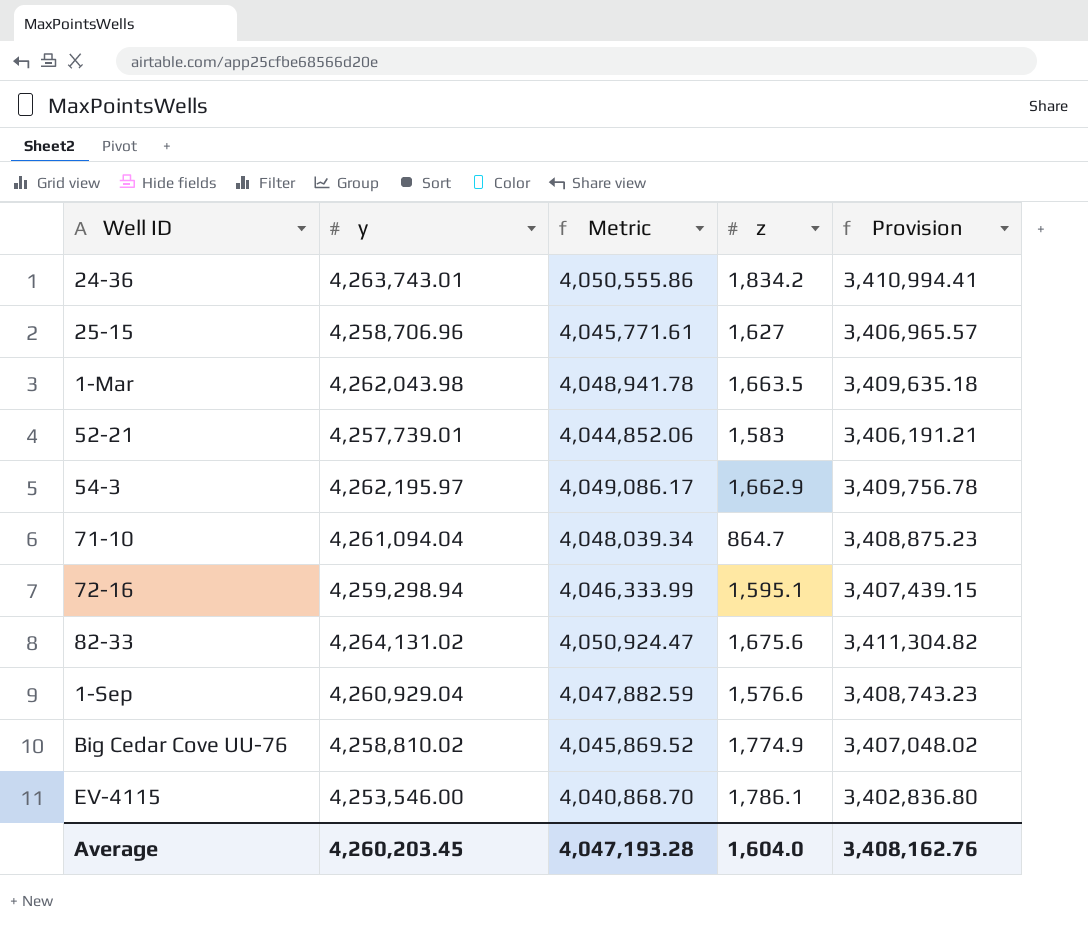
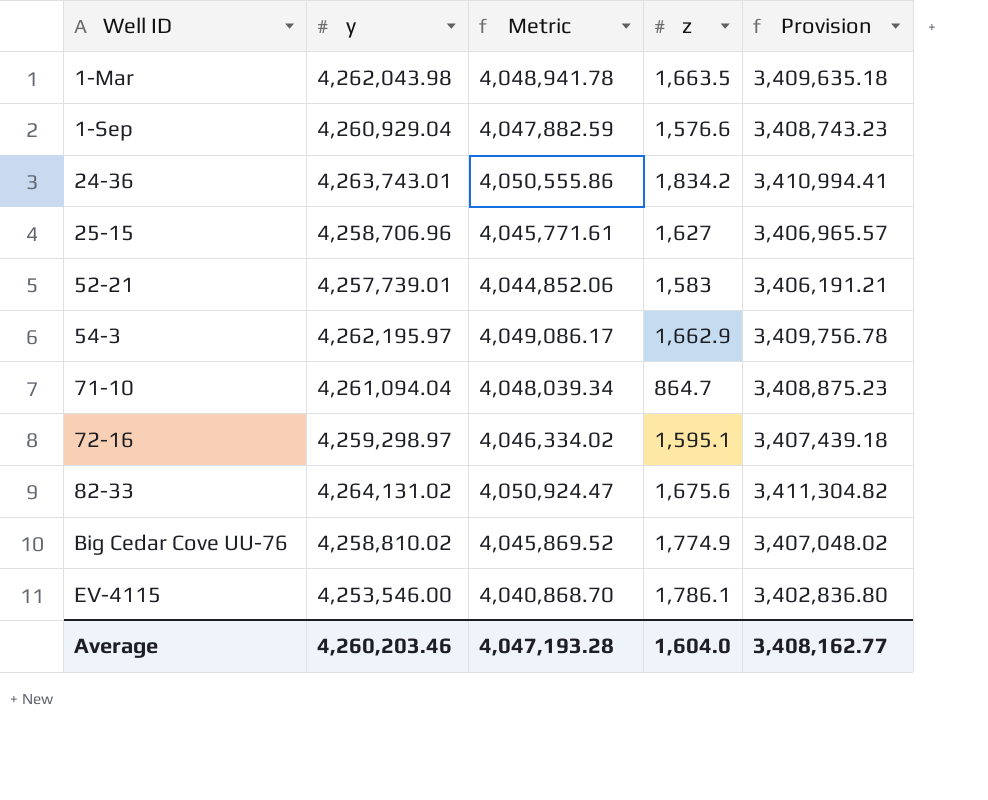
row order: none -> Well ID ascending
72-16 | y: 4,259,298.94 -> 4,259,298.97
72-16 | Metric: 4,046,333.99 -> 4,046,334.02
72-16 | Provision: 3,407,439.15 -> 3,407,439.18
Average | y: 4,260,203.45 -> 4,260,203.46
Average | Provision: 3,408,162.76 -> 3,408,162.77

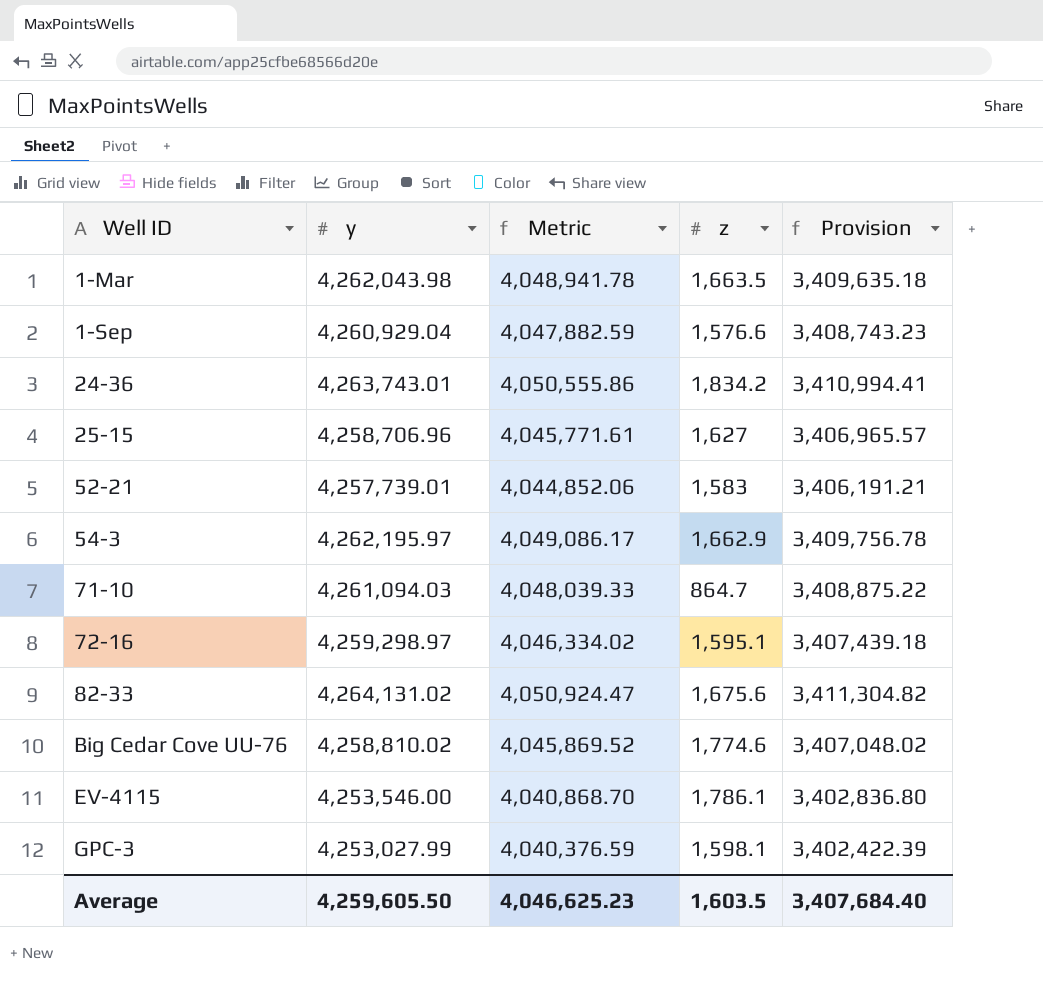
71-10 | y: 4,261,094.04 -> 4,261,094.03
71-10 | Metric: 4,048,039.34 -> 4,048,039.33
71-10 | Provision: 3,408,875.23 -> 3,408,875.22
Big Cedar Cove UU-76 | z: 1,774.9 -> 1,774.6
row GPC-3: none -> 4,253,027.99 | 4,040,376.59 | 1,598.1 | 3,402,422.39
Average | y: 4,260,203.46 -> 4,259,605.50
Average | Metric: 4,047,193.28 -> 4,046,625.23
Average | z: 1,604.0 -> 1,603.5
Average | Provision: 3,408,162.77 -> 3,407,684.40

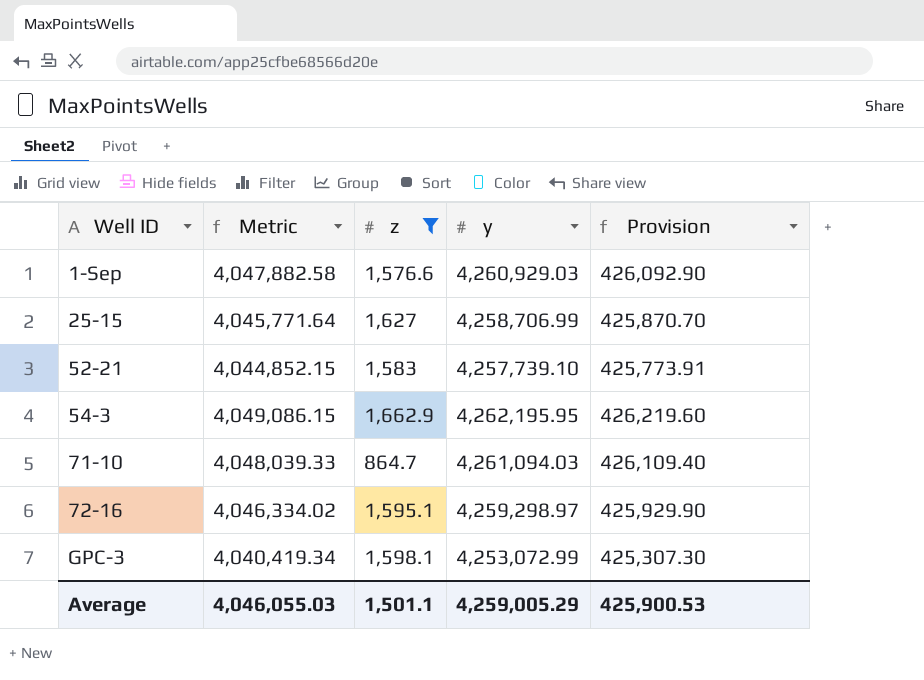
filter: none -> z <= 1,662.9
column y | position: 2 -> 4
column Provision | formula: [y] * 0.8 -> [y] * 0.1
1-Sep | Metric: 4,047,882.59 -> 4,047,882.58
1-Sep | y: 4,260,929.04 -> 4,260,929.03
25-15 | Metric: 4,045,771.61 -> 4,045,771.64
25-15 | y: 4,258,706.96 -> 4,258,706.99
52-21 | Metric: 4,044,852.06 -> 4,044,852.15
52-21 | y: 4,257,739.01 -> 4,257,739.10
54-3 | Metric: 4,049,086.17 -> 4,049,086.15
54-3 | y: 4,262,195.97 -> 4,262,195.95
GPC-3 | Metric: 4,040,376.59 -> 4,040,419.34
GPC-3 | y: 4,253,027.99 -> 4,253,072.99
Average | Metric: 4,046,625.23 -> 4,046,055.03
Average | z: 1,603.5 -> 1,501.1
Average | y: 4,259,605.50 -> 4,259,005.29
Average | Provision: 3,407,684.40 -> 425,900.53

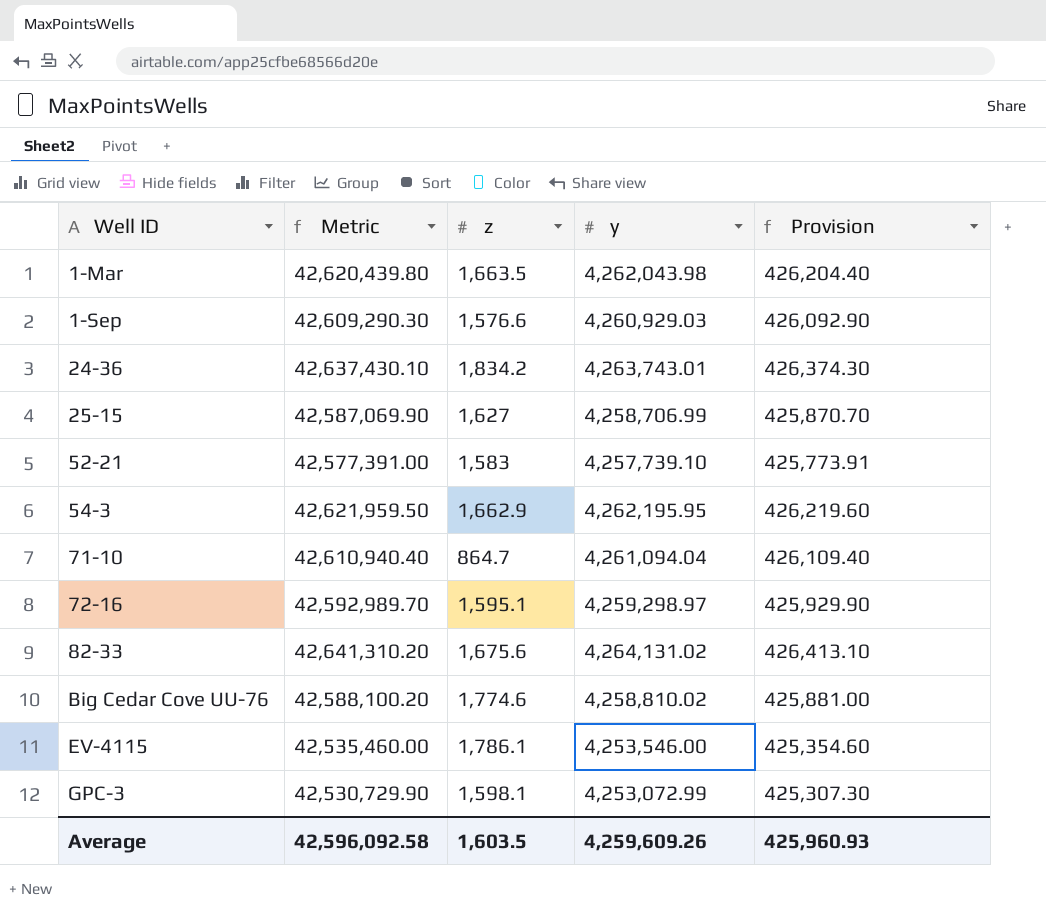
filter: z <= 1,662.9 -> none
column Metric | formula: [y] * 0.95 -> [y] * 10
71-10 | y: 4,261,094.03 -> 4,261,094.04
Average | Metric: 4,046,055.03 -> 42,596,092.58
Average | z: 1,501.1 -> 1,603.5
Average | y: 4,259,005.29 -> 4,259,609.26
Average | Provision: 425,900.53 -> 425,960.93

